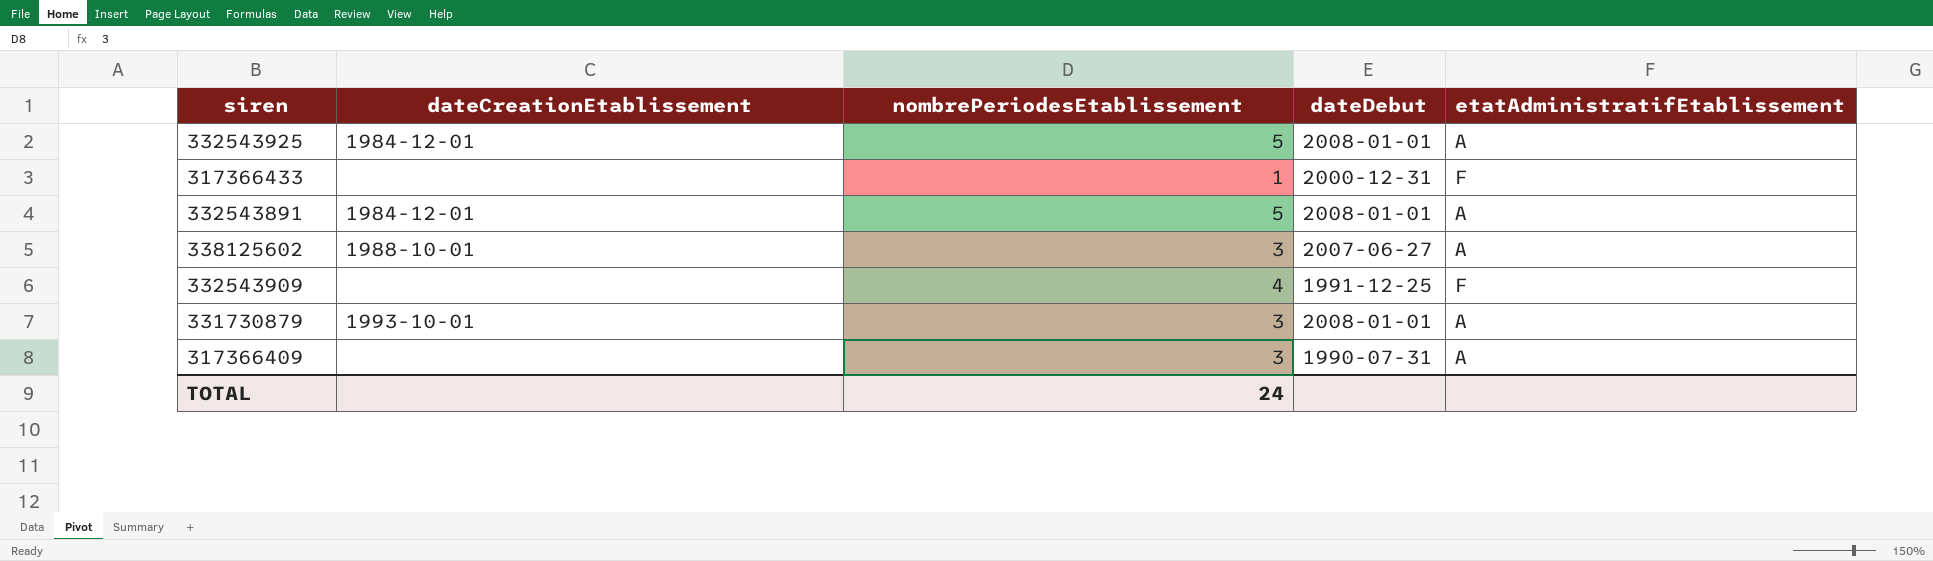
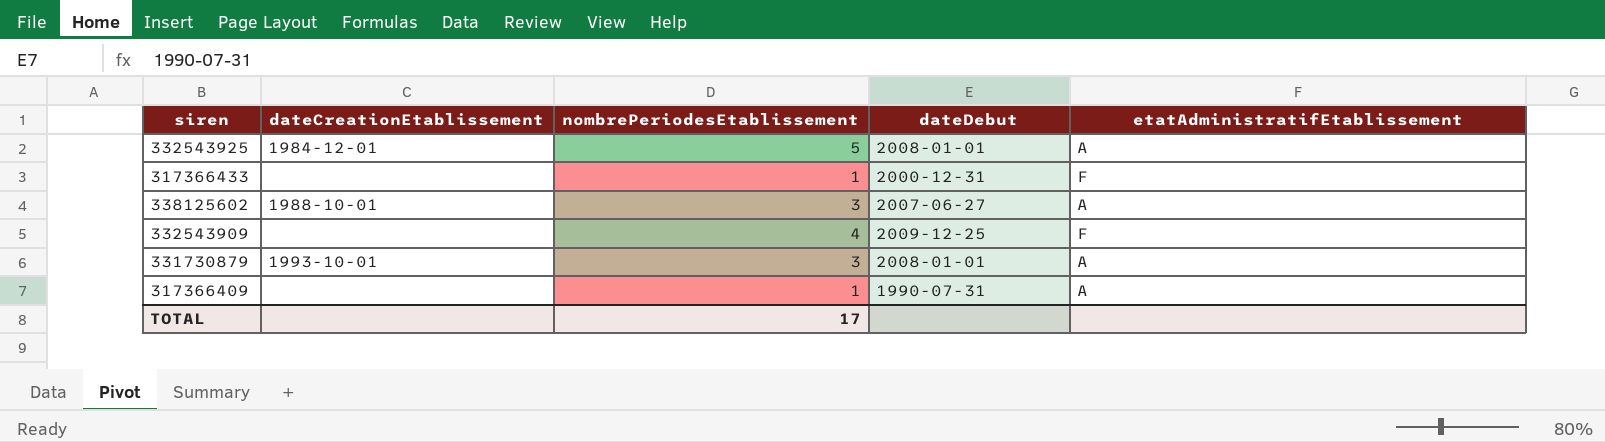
row 332543891: 1984-12-01 | 5 | 2008-01-01 | A -> none
332543909 | dateDebut: 1991-12-25 -> 2009-12-25
317366409 | nombrePeriodesEtablissement: 3 -> 1
TOTAL | nombrePeriodesEtablissement: 24 -> 17

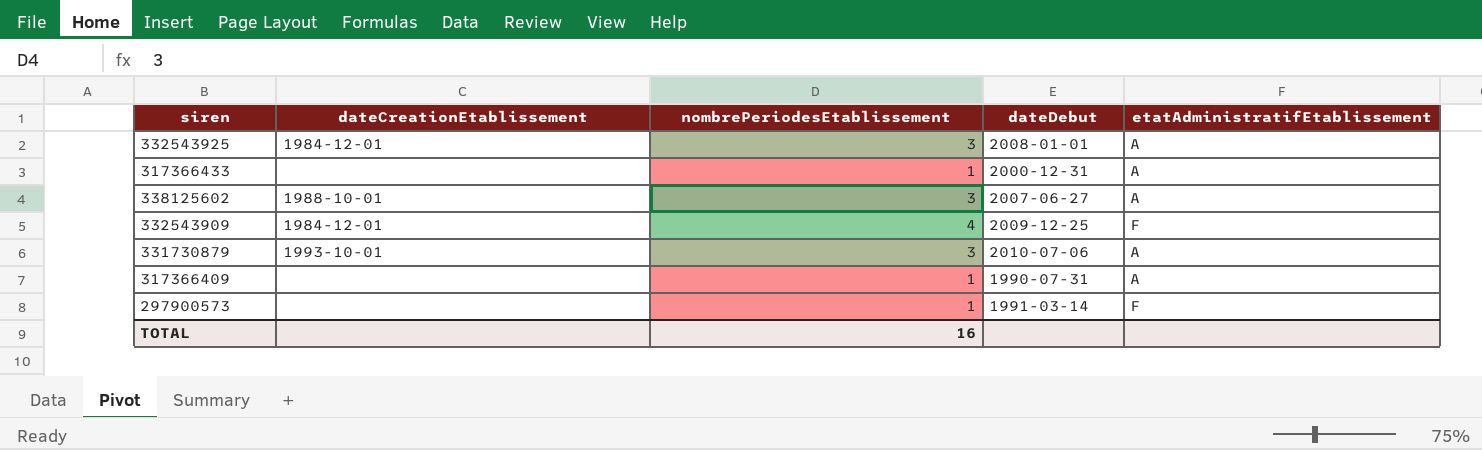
332543925 | nombrePeriodesEtablissement: 5 -> 3
317366433 | etatAdministratifEtablissement: F -> A
332543909 | dateCreationEtablissement: none -> 1984-12-01
331730879 | dateDebut: 2008-01-01 -> 2010-07-06
row 297900573: none -> none | 1 | 1991-03-14 | F
TOTAL | nombrePeriodesEtablissement: 17 -> 16

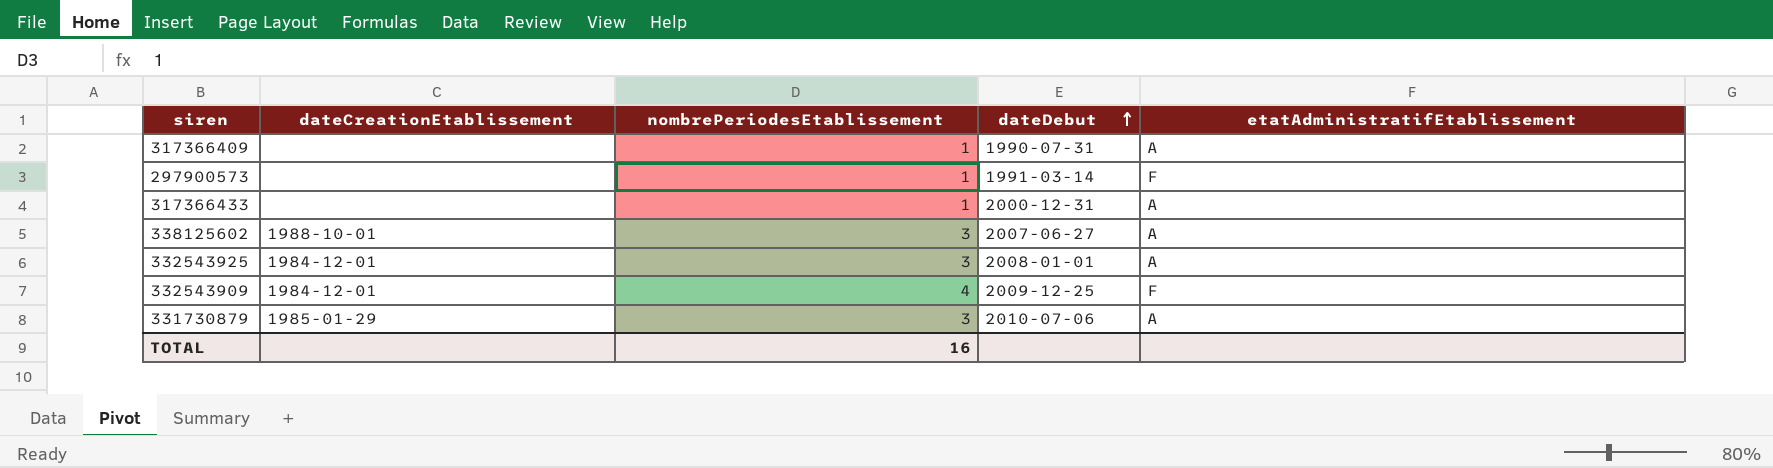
row order: none -> dateDebut ascending
331730879 | dateCreationEtablissement: 1993-10-01 -> 1985-01-29

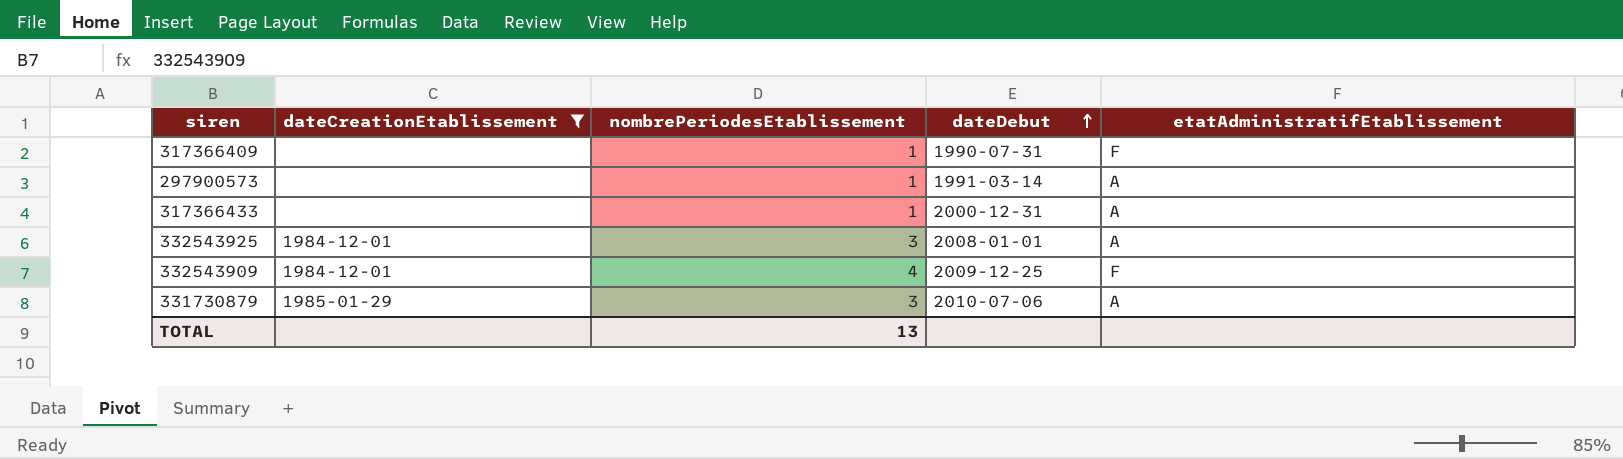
filter: none -> dateCreationEtablissement != 1988-10-01
317366409 | etatAdministratifEtablissement: A -> F
297900573 | etatAdministratifEtablissement: F -> A
TOTAL | nombrePeriodesEtablissement: 16 -> 13

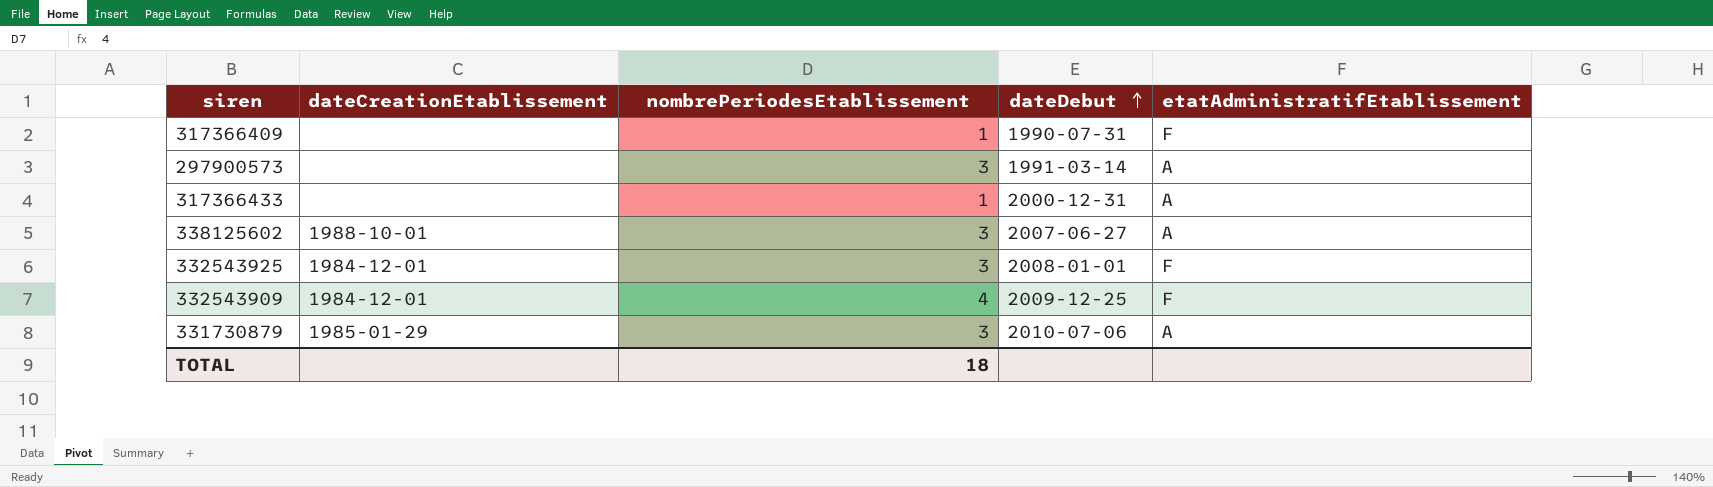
filter: dateCreationEtablissement != 1988-10-01 -> none
297900573 | nombrePeriodesEtablissement: 1 -> 3
332543925 | etatAdministratifEtablissement: A -> F
TOTAL | nombrePeriodesEtablissement: 13 -> 18

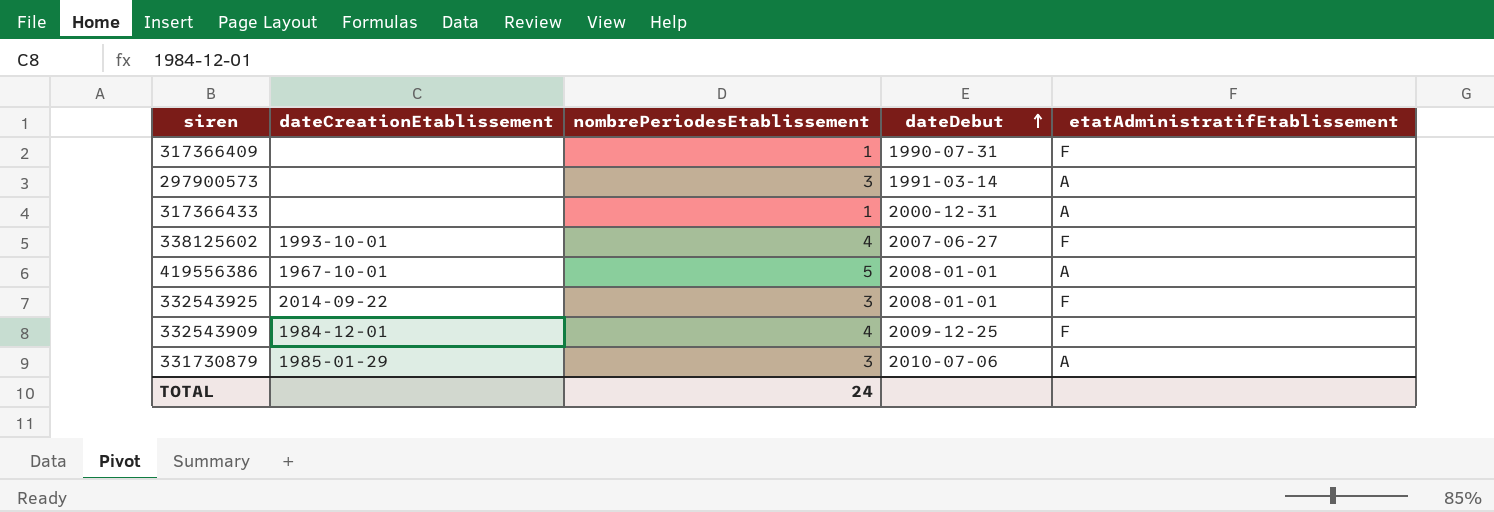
338125602 | dateCreationEtablissement: 1988-10-01 -> 1993-10-01
338125602 | nombrePeriodesEtablissement: 3 -> 4
338125602 | etatAdministratifEtablissement: A -> F
row 419556386: none -> 1967-10-01 | 5 | 2008-01-01 | A
332543925 | dateCreationEtablissement: 1984-12-01 -> 2014-09-22
TOTAL | nombrePeriodesEtablissement: 18 -> 24

